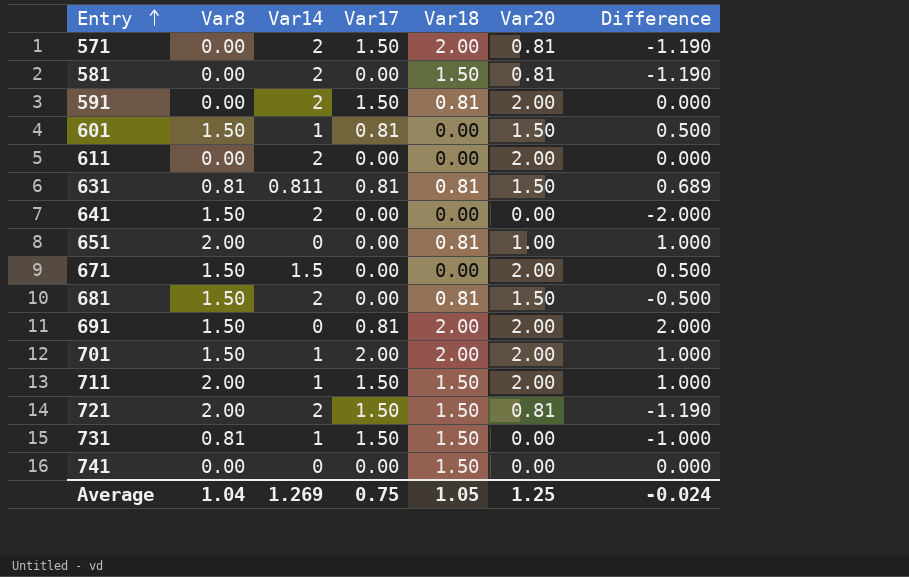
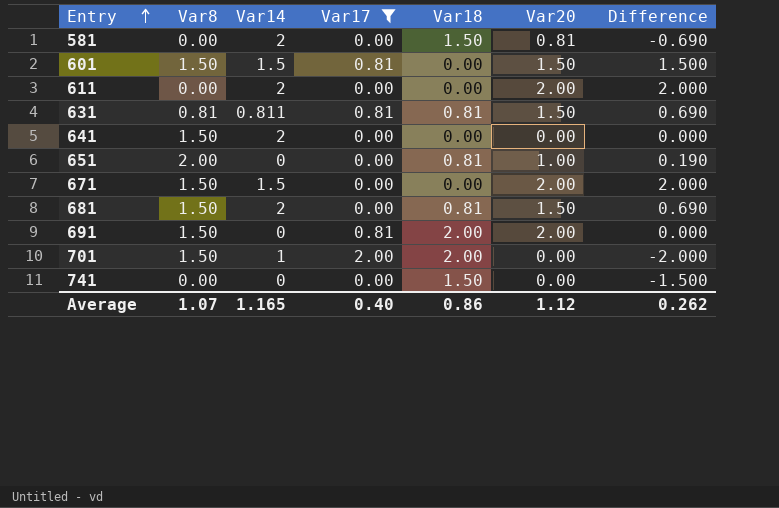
filter: none -> Var17 != 1.50
column Difference | formula: [Var20] - [Var14] -> [Var20] - [Var18]
601 | Var14: 1 -> 1.5
701 | Var20: 2.00 -> 0.00
Average | Var8: 1.04 -> 1.07
Average | Var14: 1.269 -> 1.165
Average | Var17: 0.75 -> 0.40
Average | Var18: 1.05 -> 0.86
Average | Var20: 1.25 -> 1.12
Average | Difference: -0.024 -> 0.262

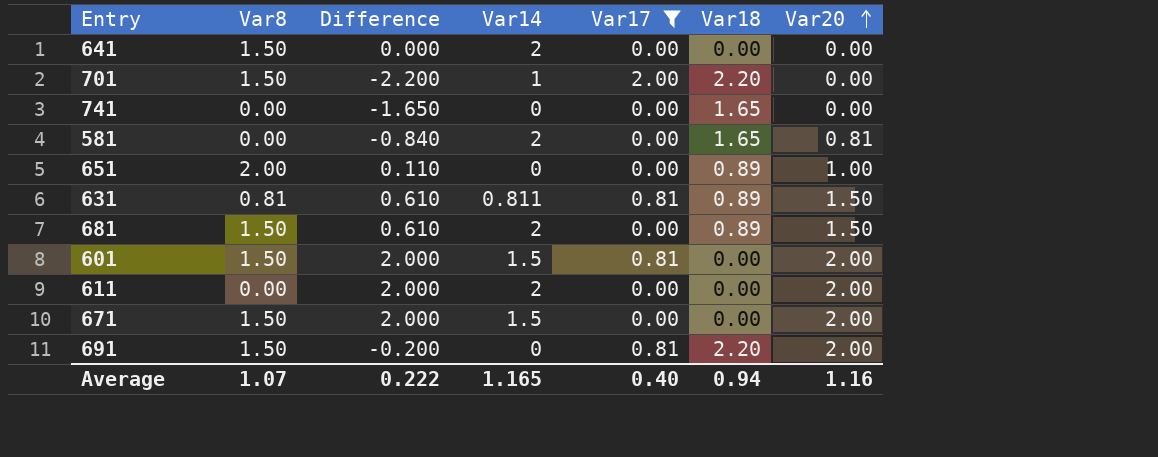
row order: Entry ascending -> Var20 ascending
column Difference | position: 7 -> 3
701 | Difference: -2.000 -> -2.200
701 | Var18: 2.00 -> 2.20
741 | Difference: -1.500 -> -1.650
741 | Var18: 1.50 -> 1.65
581 | Difference: -0.690 -> -0.840
581 | Var18: 1.50 -> 1.65
651 | Difference: 0.190 -> 0.110
651 | Var18: 0.81 -> 0.89
631 | Difference: 0.690 -> 0.610
631 | Var18: 0.81 -> 0.89
681 | Difference: 0.690 -> 0.610
681 | Var18: 0.81 -> 0.89
601 | Difference: 1.500 -> 2.000
601 | Var20: 1.50 -> 2.00
691 | Difference: 0.000 -> -0.200
691 | Var18: 2.00 -> 2.20
Average | Difference: 0.262 -> 0.222
Average | Var18: 0.86 -> 0.94
Average | Var20: 1.12 -> 1.16

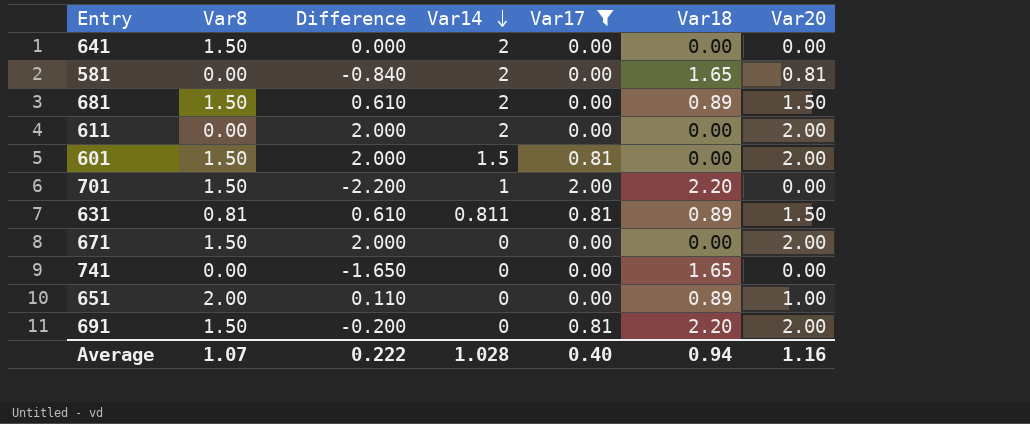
row order: Var20 ascending -> Var14 descending
671 | Var14: 1.5 -> 0
Average | Var14: 1.165 -> 1.028

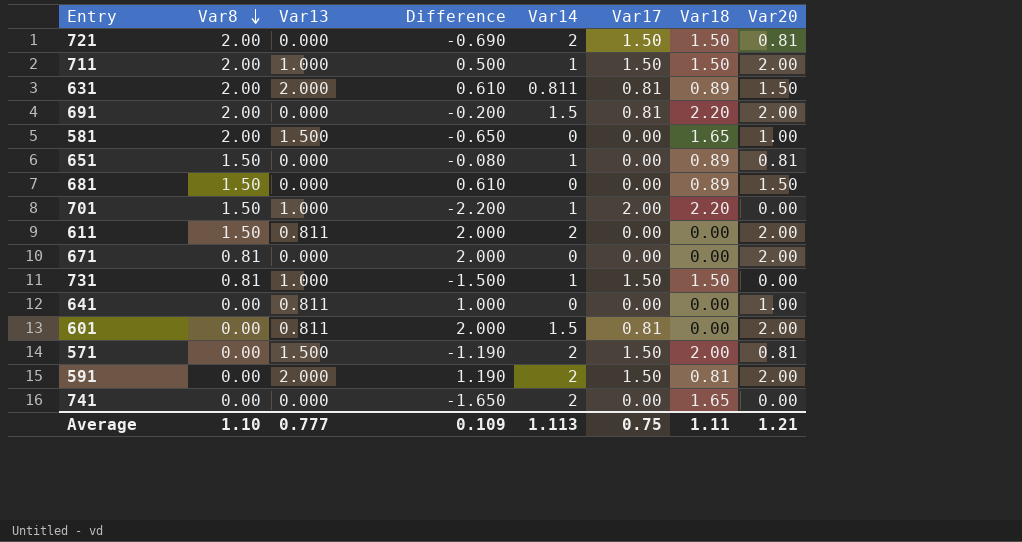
filter: Var17 != 1.50 -> none
row order: Var14 descending -> Var8 descending
column Var13 | position: none -> 3
631 | Var8: 0.81 -> 2.00
691 | Var8: 1.50 -> 2.00
691 | Var14: 0 -> 1.5
581 | Var8: 0.00 -> 2.00
581 | Difference: -0.840 -> -0.650
581 | Var14: 2 -> 0
581 | Var20: 0.81 -> 1.00
651 | Var8: 2.00 -> 1.50
651 | Difference: 0.110 -> -0.080
651 | Var14: 0 -> 1
651 | Var20: 1.00 -> 0.81
681 | Var14: 2 -> 0
611 | Var8: 0.00 -> 1.50
671 | Var8: 1.50 -> 0.81
641 | Var8: 1.50 -> 0.00
641 | Difference: 0.000 -> 1.000
641 | Var14: 2 -> 0
641 | Var20: 0.00 -> 1.00
601 | Var8: 1.50 -> 0.00
741 | Var14: 0 -> 2
Average | Var8: 1.07 -> 1.10
Average | Difference: 0.222 -> 0.109
Average | Var14: 1.028 -> 1.113
Average | Var17: 0.40 -> 0.75
Average | Var18: 0.94 -> 1.11
Average | Var20: 1.16 -> 1.21

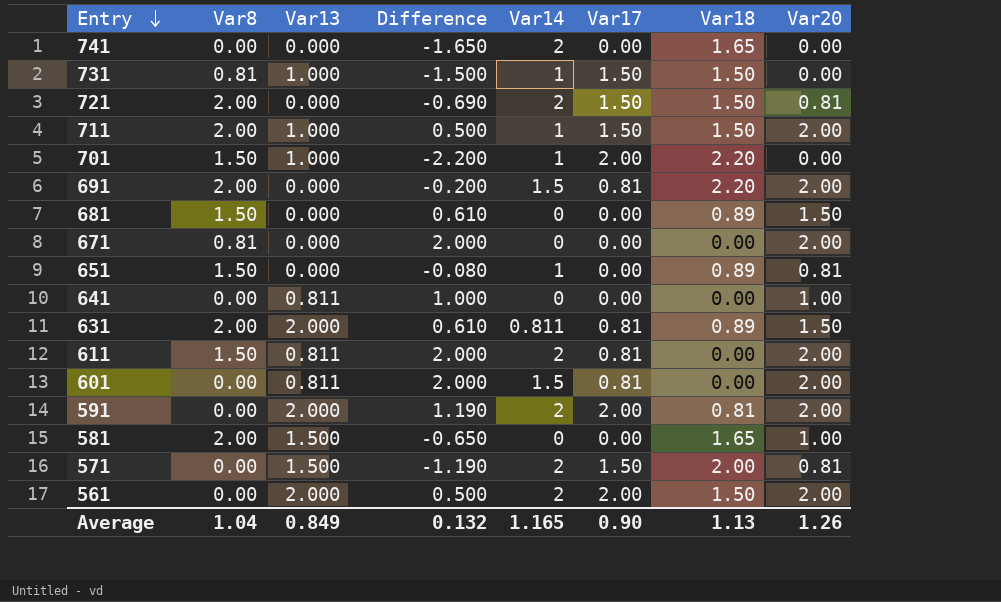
row order: Var8 descending -> Entry descending
611 | Var17: 0.00 -> 0.81
591 | Var17: 1.50 -> 2.00
row 561: none -> 0.00 | 2.000 | 0.500 | 2 | 2.00 | 1.50 | 2.00
Average | Var8: 1.10 -> 1.04
Average | Var13: 0.777 -> 0.849
Average | Difference: 0.109 -> 0.132
Average | Var14: 1.113 -> 1.165
Average | Var17: 0.75 -> 0.90
Average | Var18: 1.11 -> 1.13
Average | Var20: 1.21 -> 1.26

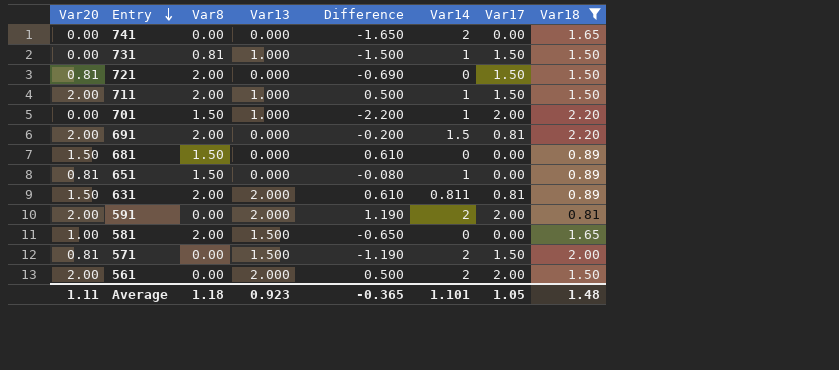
filter: none -> Var18 != 0.00
column Var20 | position: 8 -> 1
721 | Var14: 2 -> 0
Average | Var20: 1.26 -> 1.11
Average | Var8: 1.04 -> 1.18
Average | Var13: 0.849 -> 0.923
Average | Difference: 0.132 -> -0.365
Average | Var14: 1.165 -> 1.101
Average | Var17: 0.90 -> 1.05
Average | Var18: 1.13 -> 1.48

